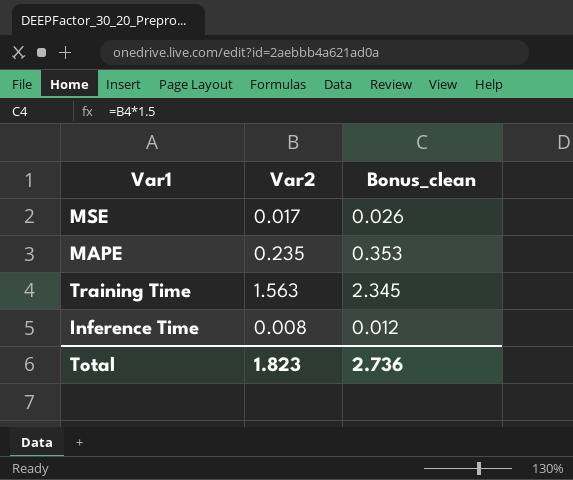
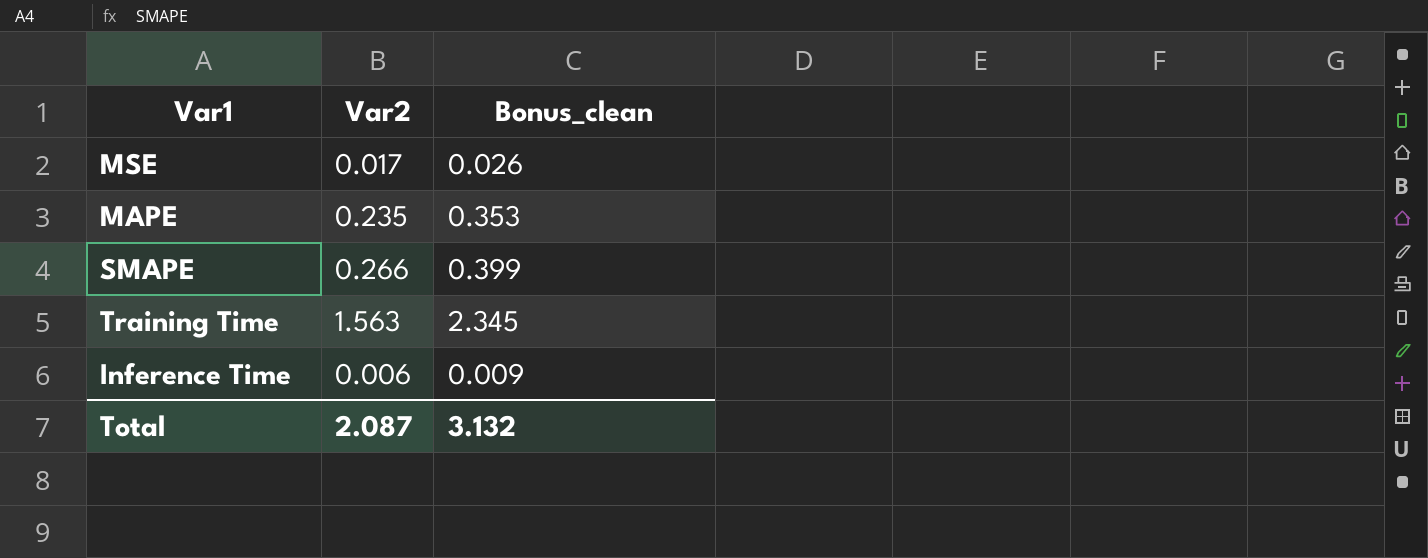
row SMAPE: none -> 0.266 | 0.399
Inference Time | Var2: 0.008 -> 0.006
Inference Time | Bonus_clean: 0.012 -> 0.009
Total | Var2: 1.823 -> 2.087
Total | Bonus_clean: 2.736 -> 3.132

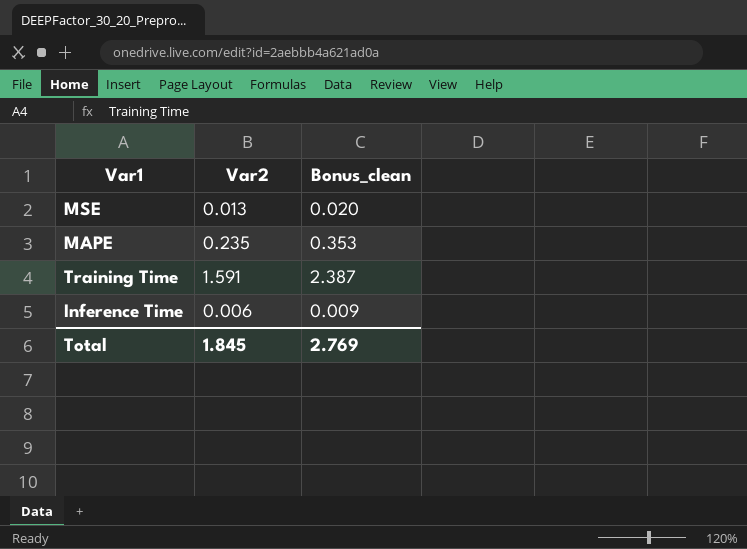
row SMAPE: 0.266 | 0.399 -> none
MSE | Var2: 0.017 -> 0.013
MSE | Bonus_clean: 0.026 -> 0.020
Training Time | Var2: 1.563 -> 1.591
Training Time | Bonus_clean: 2.345 -> 2.387
Total | Var2: 2.087 -> 1.845
Total | Bonus_clean: 3.132 -> 2.769

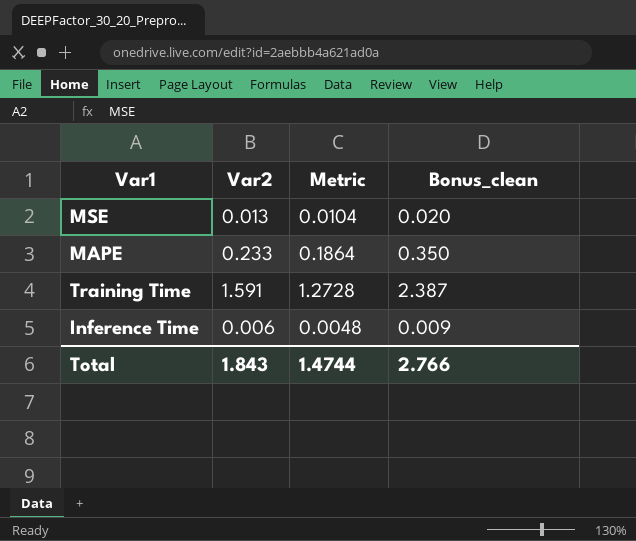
column Metric | formula: none -> [Var2] * 0.8
MAPE | Var2: 0.235 -> 0.233
MAPE | Bonus_clean: 0.353 -> 0.350
Total | Var2: 1.845 -> 1.843
Total | Bonus_clean: 2.769 -> 2.766

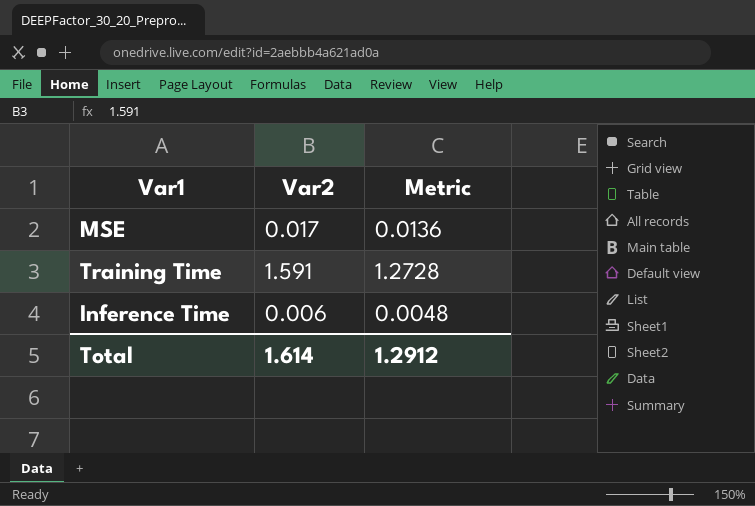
column Bonus_clean | formula: [Var2] * 1.5 -> none
row MAPE: 0.233 | 0.1864 | 0.350 -> none
MSE | Var2: 0.013 -> 0.017
MSE | Metric: 0.0104 -> 0.0136
Total | Var2: 1.843 -> 1.614
Total | Metric: 1.4744 -> 1.2912

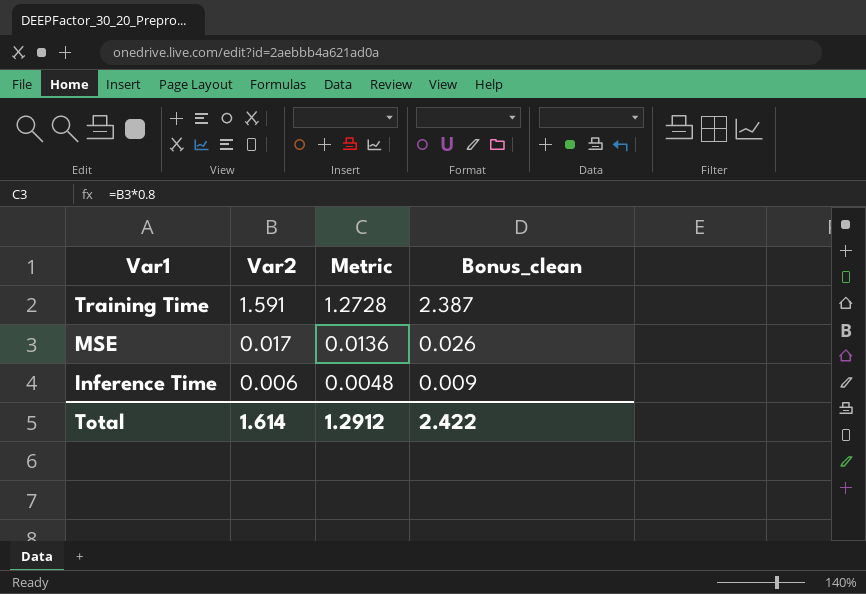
row order: none -> Var1 descending
column Bonus_clean | formula: none -> [Var2] * 1.5

